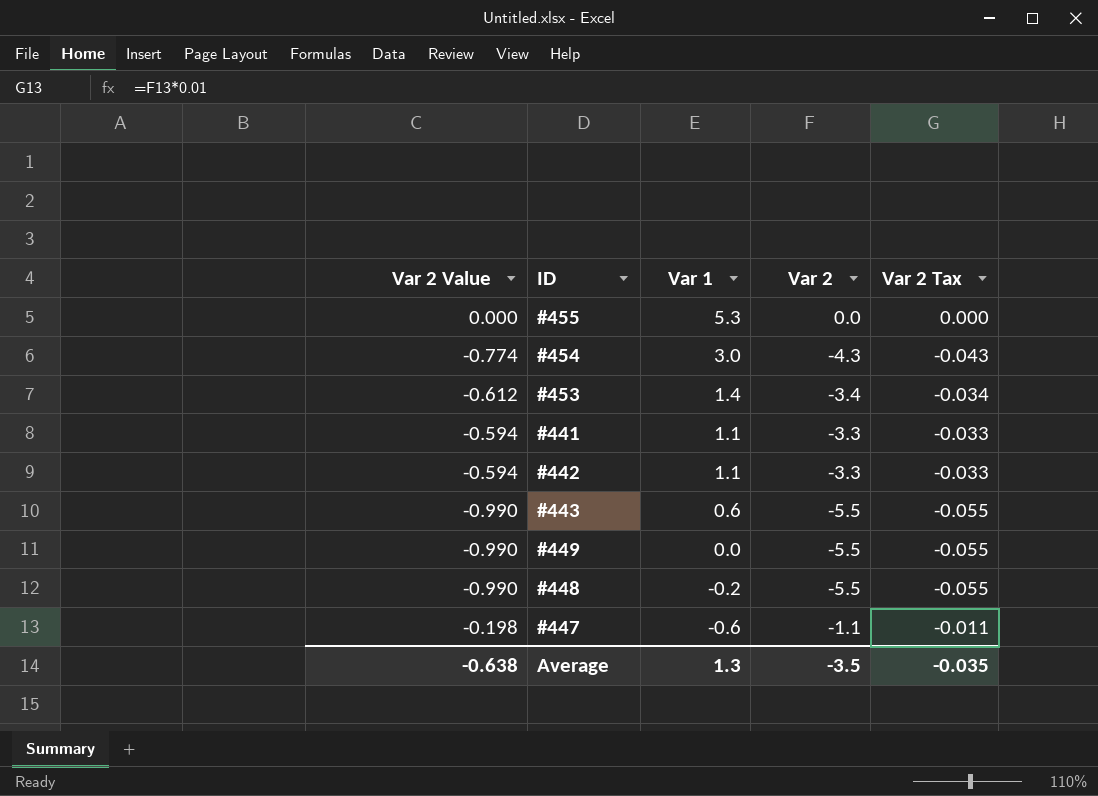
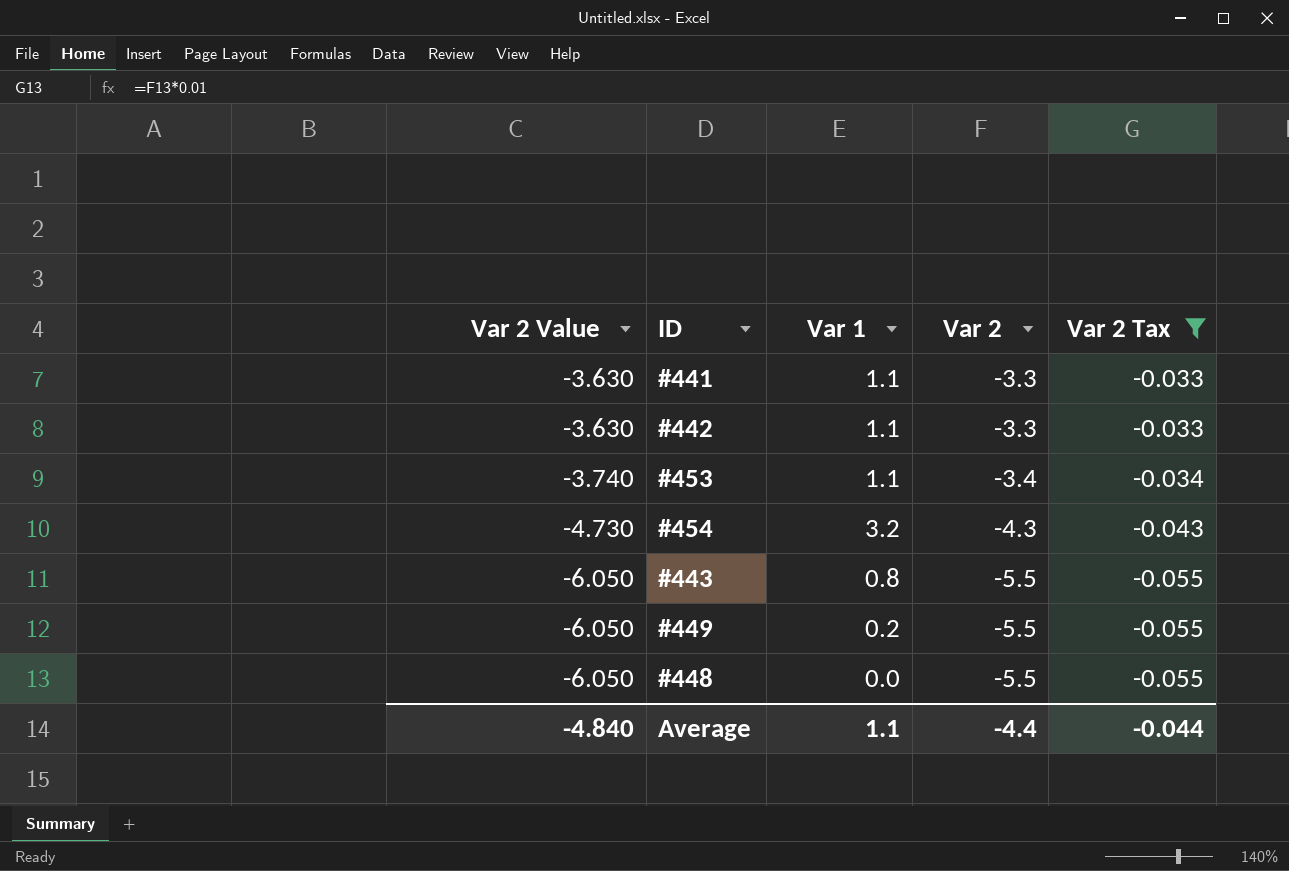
filter: none -> Var 2 Tax <= -0.033
row order: Var 1 descending -> Var 2 Value descending
column Var 2 Value | formula: [Var 2] * 0.18 -> [Var 2] * 1.1
#453 | Var 1: 1.4 -> 1.1
#454 | Var 1: 3.0 -> 3.2
#443 | Var 1: 0.6 -> 0.8
#449 | Var 1: 0.0 -> 0.2
#448 | Var 1: -0.2 -> 0.0
Average | Var 2 Value: -0.638 -> -4.840
Average | Var 1: 1.3 -> 1.1
Average | Var 2: -3.5 -> -4.4
Average | Var 2 Tax: -0.035 -> -0.044

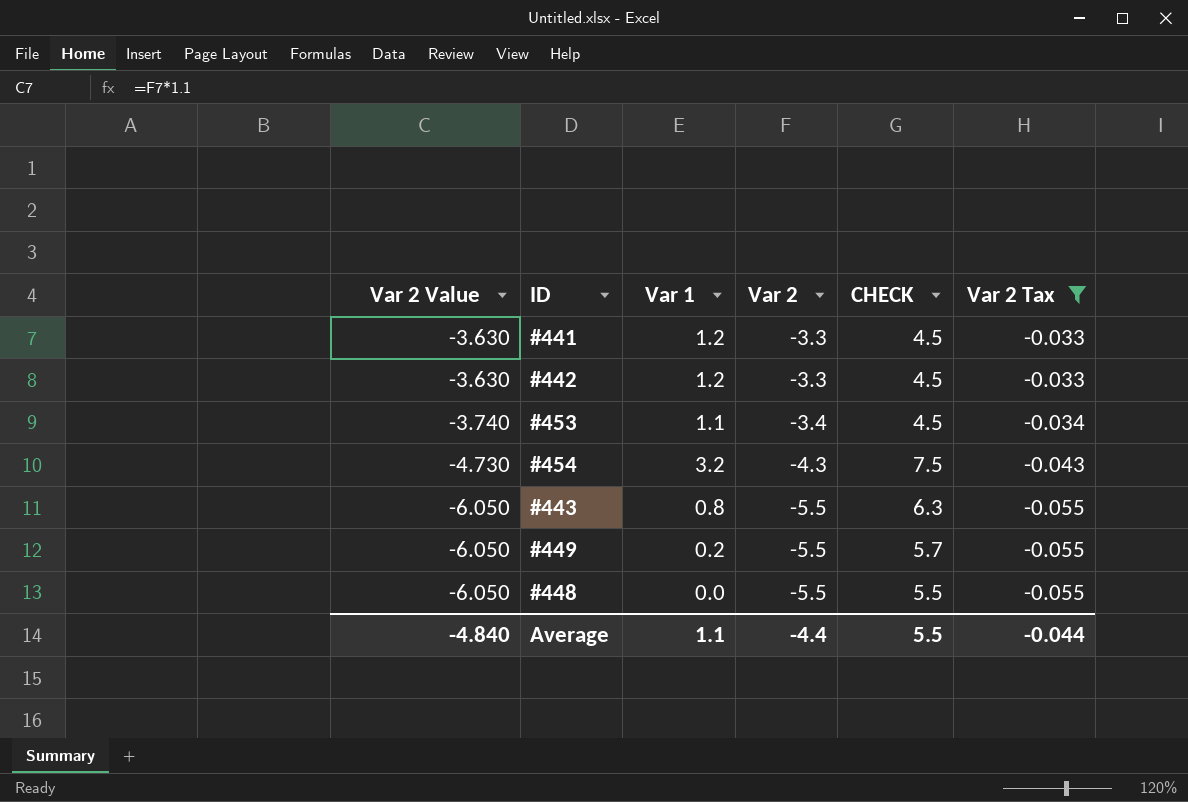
column CHECK | formula: none -> [Var 1] - [Var 2]
#441 | Var 1: 1.1 -> 1.2
#442 | Var 1: 1.1 -> 1.2

